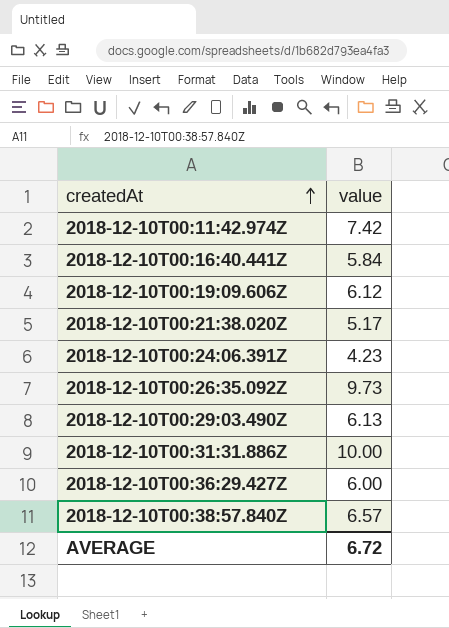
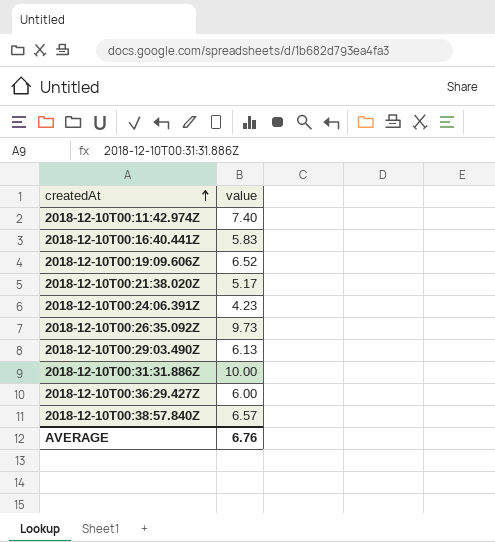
2018-12-10T00:11:42.974Z | value: 7.42 -> 7.40
2018-12-10T00:16:40.441Z | value: 5.84 -> 5.83
2018-12-10T00:19:09.606Z | value: 6.12 -> 6.52
AVERAGE | value: 6.72 -> 6.76

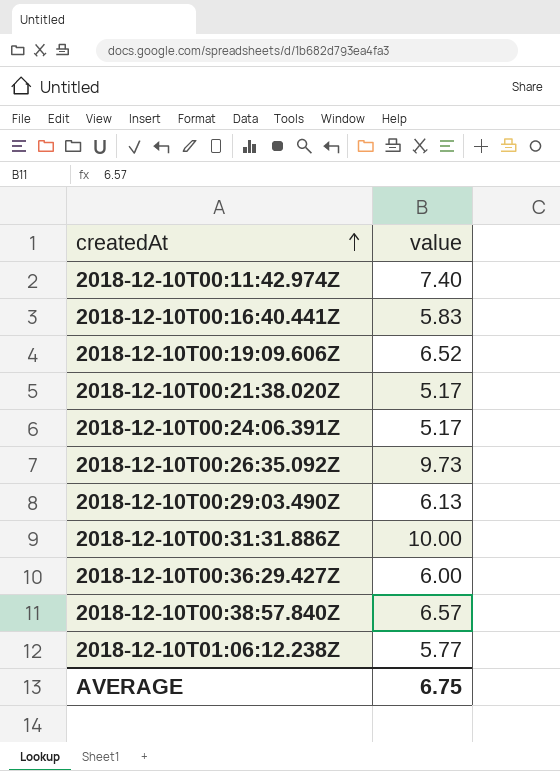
2018-12-10T00:24:06.391Z | value: 4.23 -> 5.17
row 2018-12-10T01:06:12.238Z: none -> 5.77
AVERAGE | value: 6.76 -> 6.75

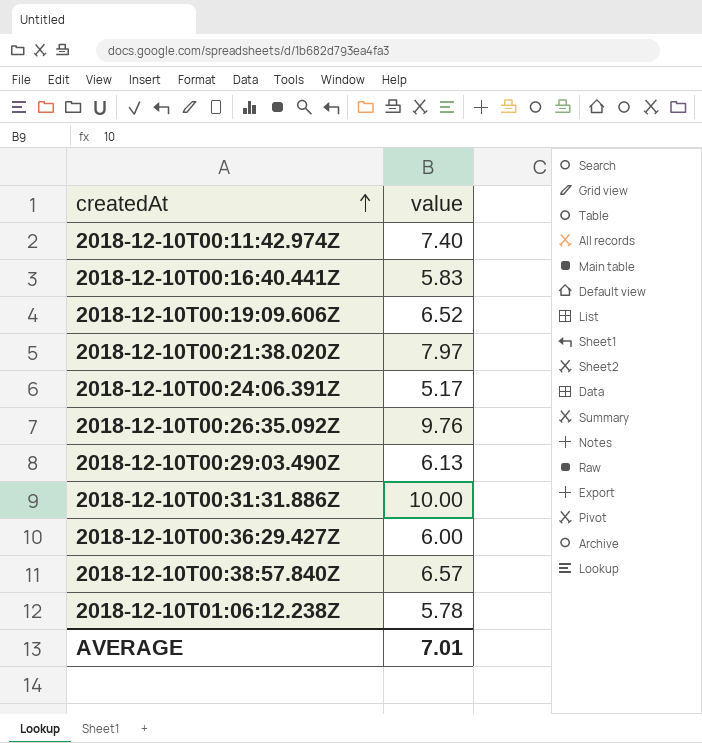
2018-12-10T00:21:38.020Z | value: 5.17 -> 7.97
2018-12-10T00:26:35.092Z | value: 9.73 -> 9.76
2018-12-10T01:06:12.238Z | value: 5.77 -> 5.78
AVERAGE | value: 6.75 -> 7.01

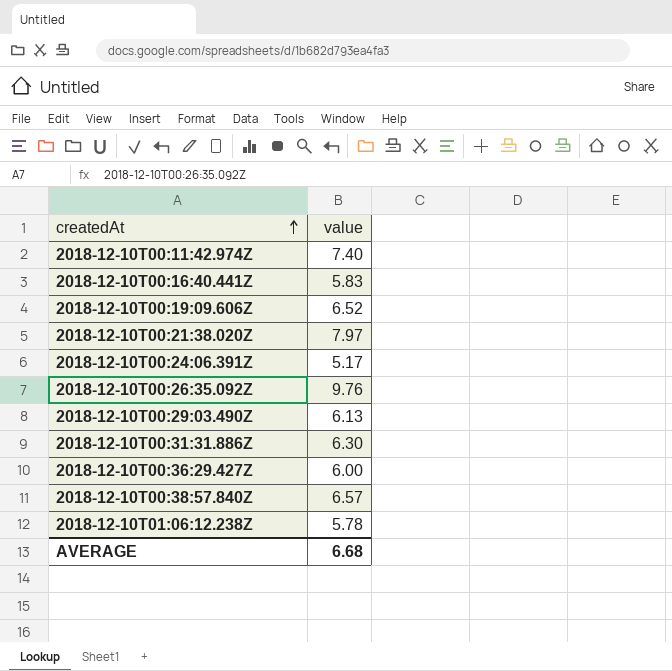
2018-12-10T00:31:31.886Z | value: 10.00 -> 6.30
AVERAGE | value: 7.01 -> 6.68

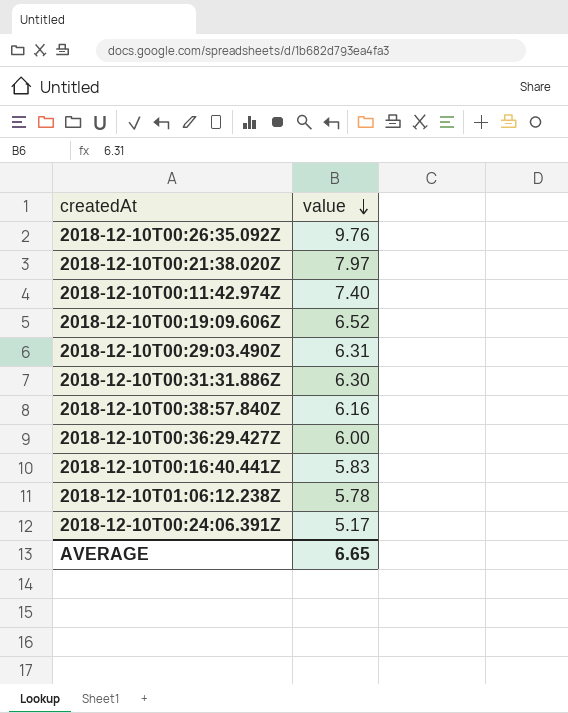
row order: createdAt ascending -> value descending
2018-12-10T00:29:03.490Z | value: 6.13 -> 6.31
2018-12-10T00:38:57.840Z | value: 6.57 -> 6.16
AVERAGE | value: 6.68 -> 6.65

